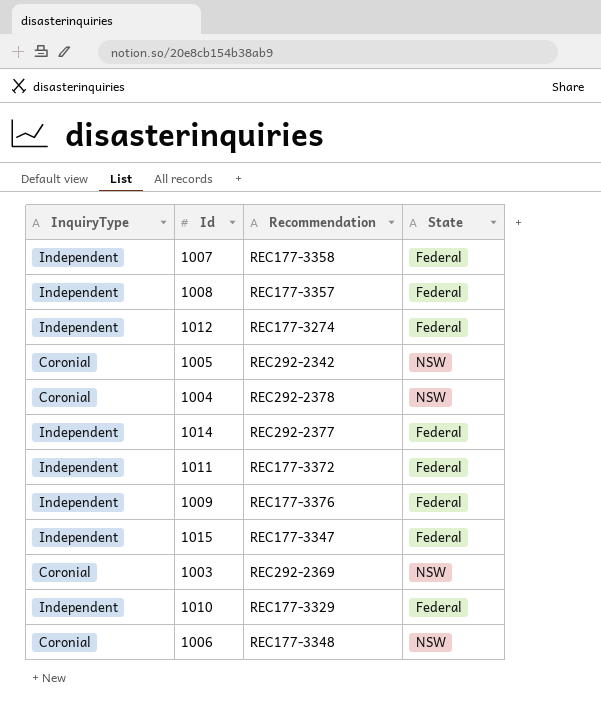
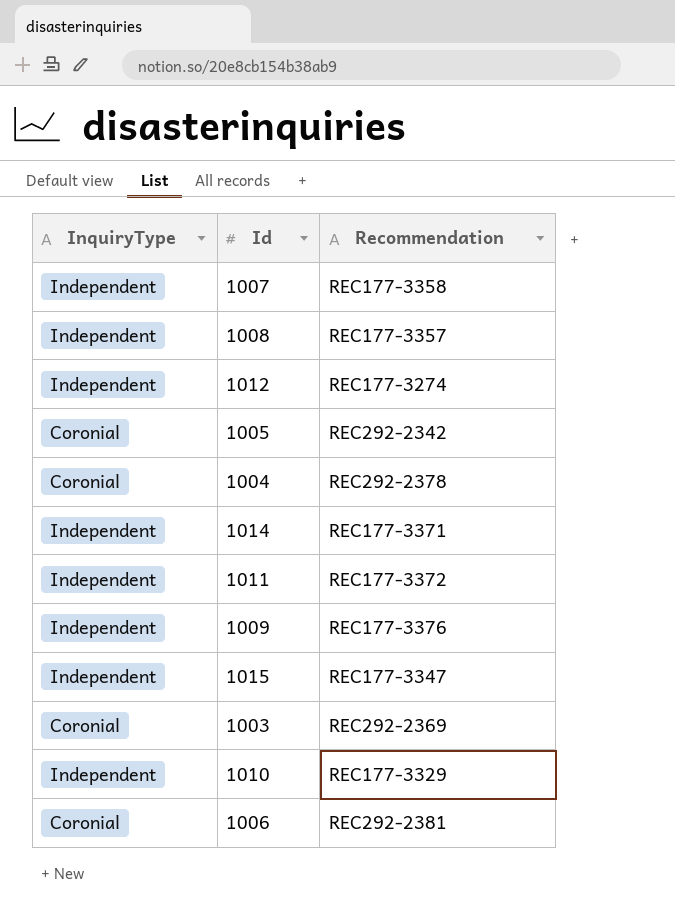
column State | position: 4 -> none
1014 | Recommendation: REC292-2377 -> REC177-3371
1006 | Recommendation: REC177-3348 -> REC292-2381

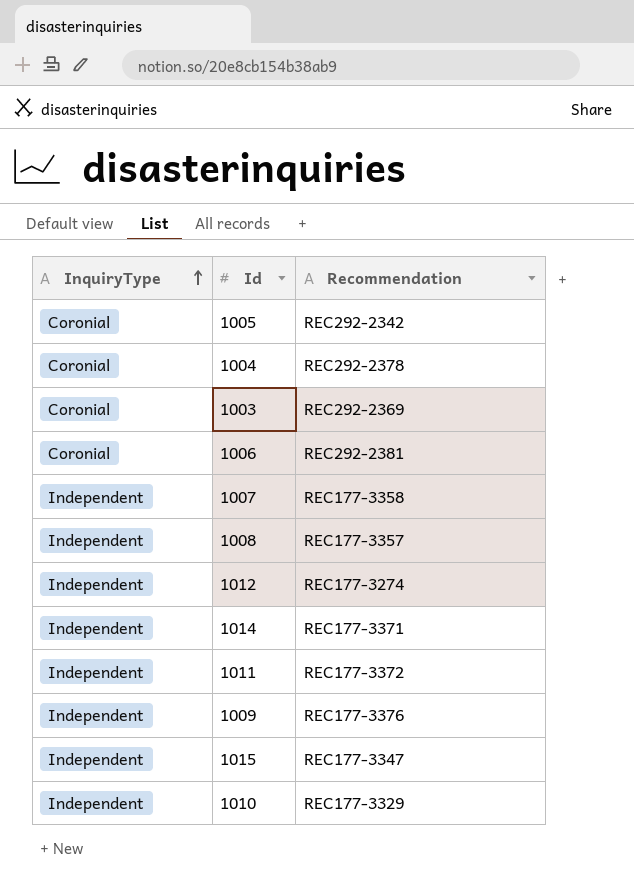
row order: none -> InquiryType ascending

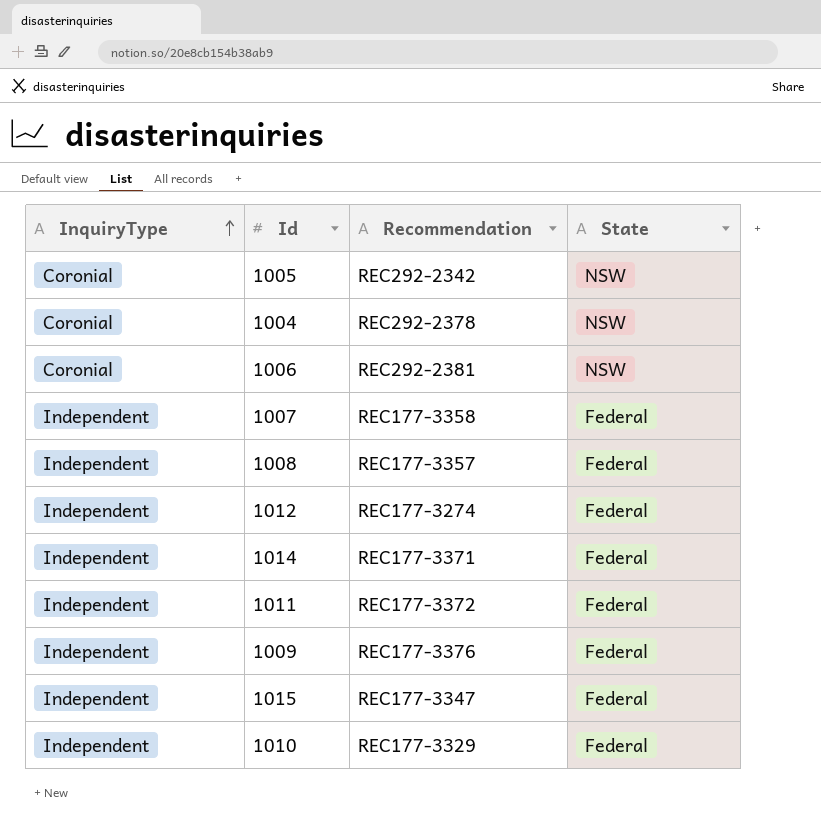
column State | position: none -> 4
row 1003: Coronial | REC292-2369 -> none

